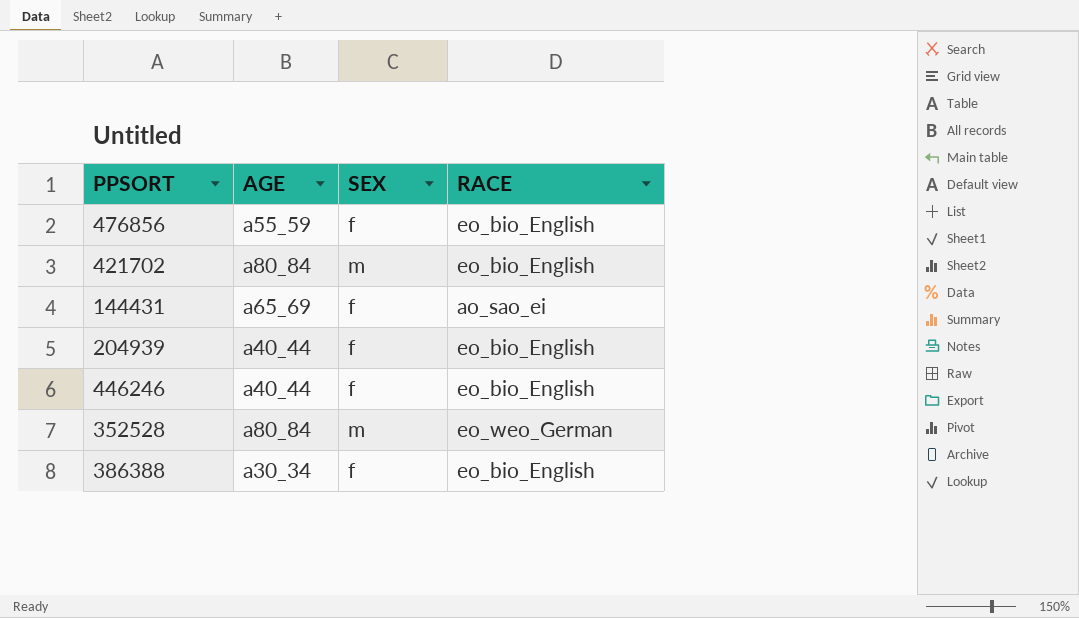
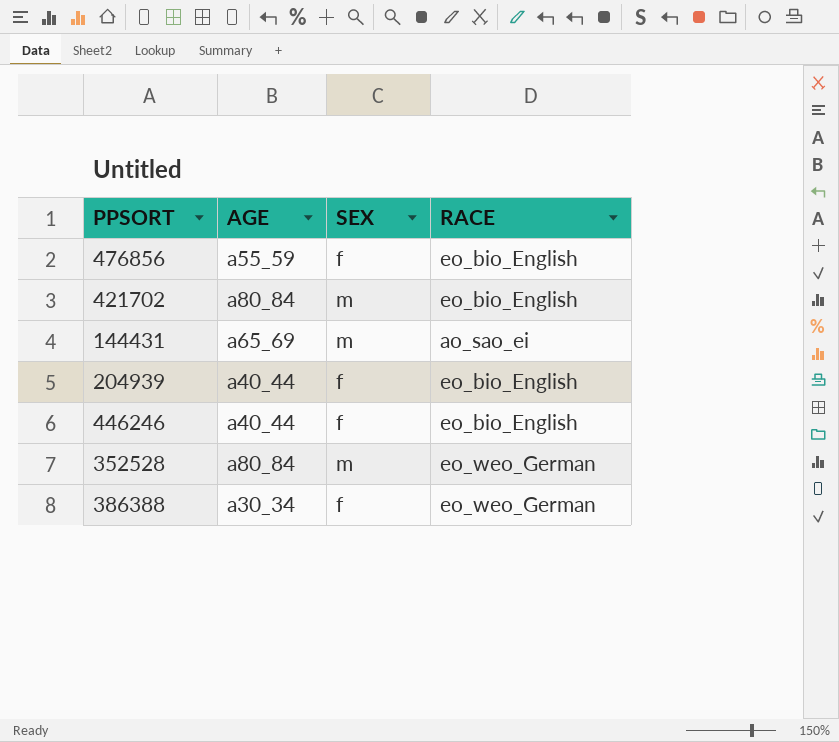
144431 | SEX: f -> m
386388 | RACE: eo_bio_English -> eo_weo_German

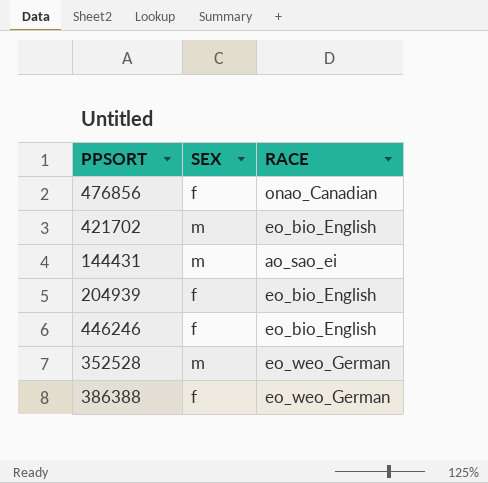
column AGE | position: 2 -> none
476856 | RACE: eo_bio_English -> onao_Canadian

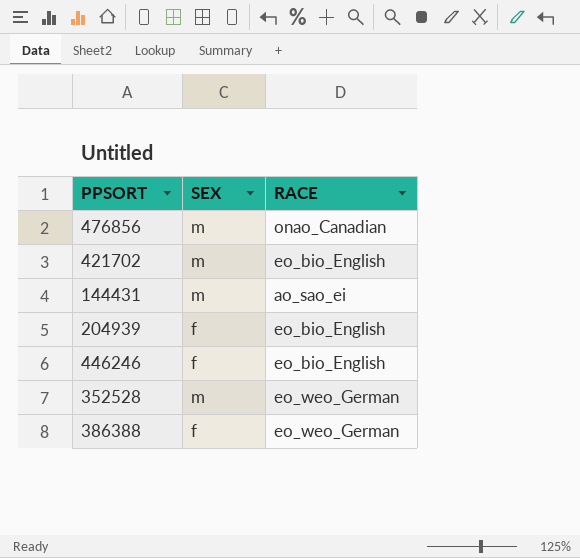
476856 | SEX: f -> m

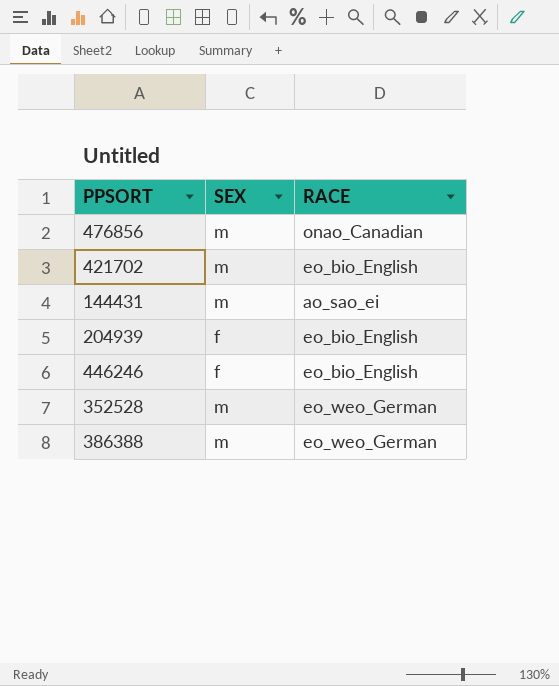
386388 | SEX: f -> m

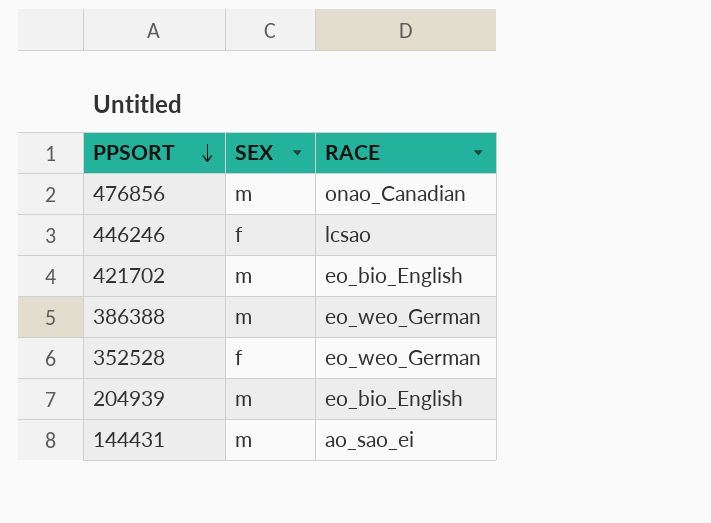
row order: none -> PPSORT descending
446246 | RACE: eo_bio_English -> lcsao
352528 | SEX: m -> f
204939 | SEX: f -> m

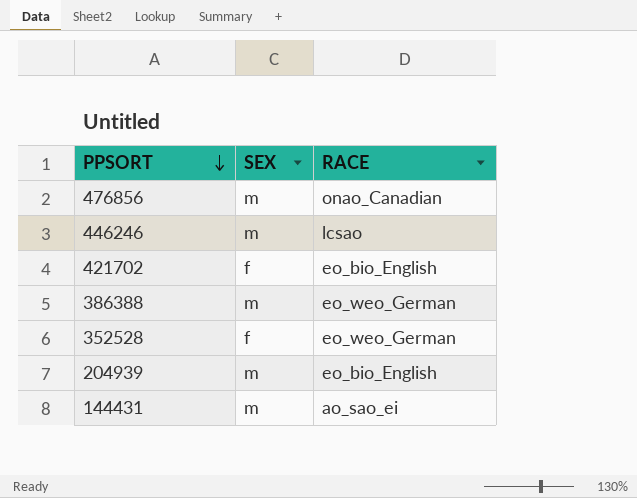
446246 | SEX: f -> m
421702 | SEX: m -> f

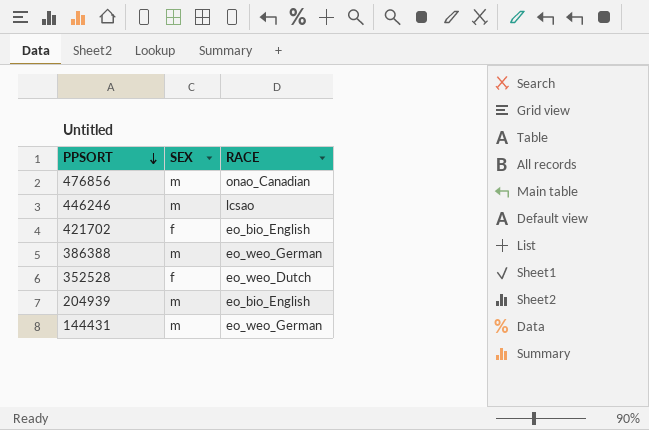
352528 | RACE: eo_weo_German -> eo_weo_Dutch
144431 | RACE: ao_sao_ei -> eo_weo_German

